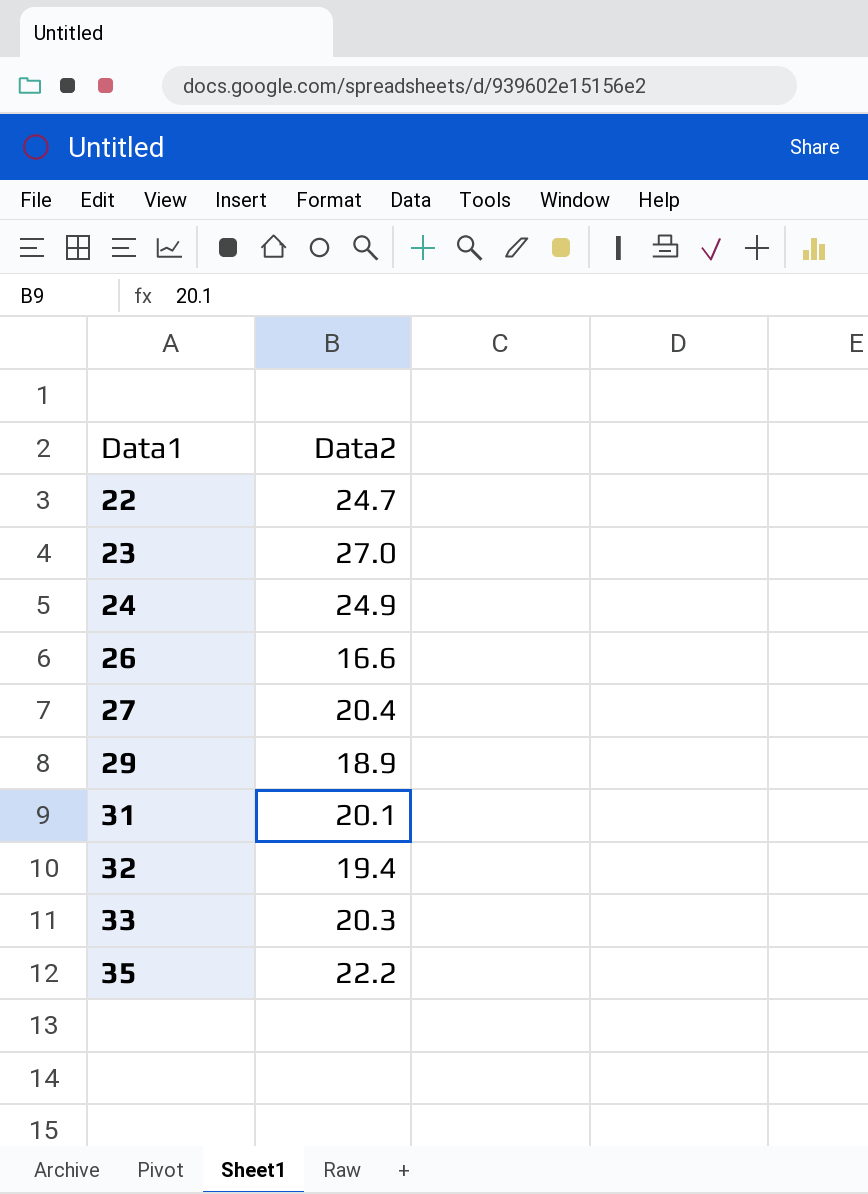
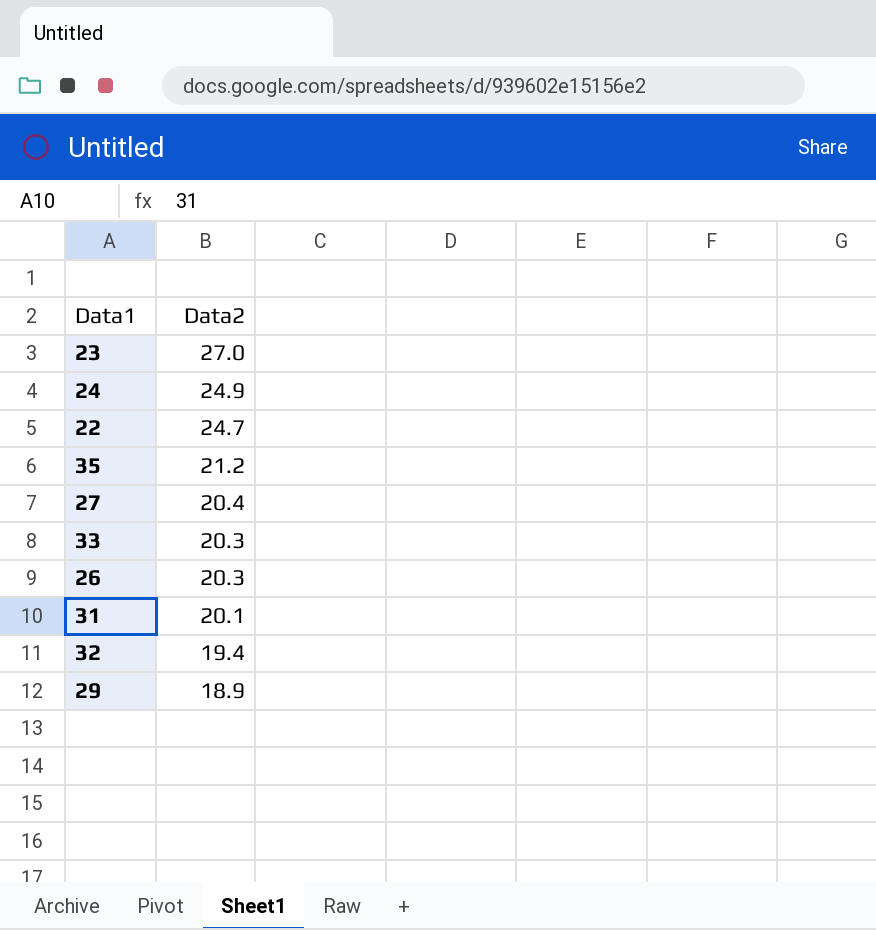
row order: Data1 ascending -> Data2 descending
35 | Data2: 22.2 -> 21.2
26 | Data2: 16.6 -> 20.3

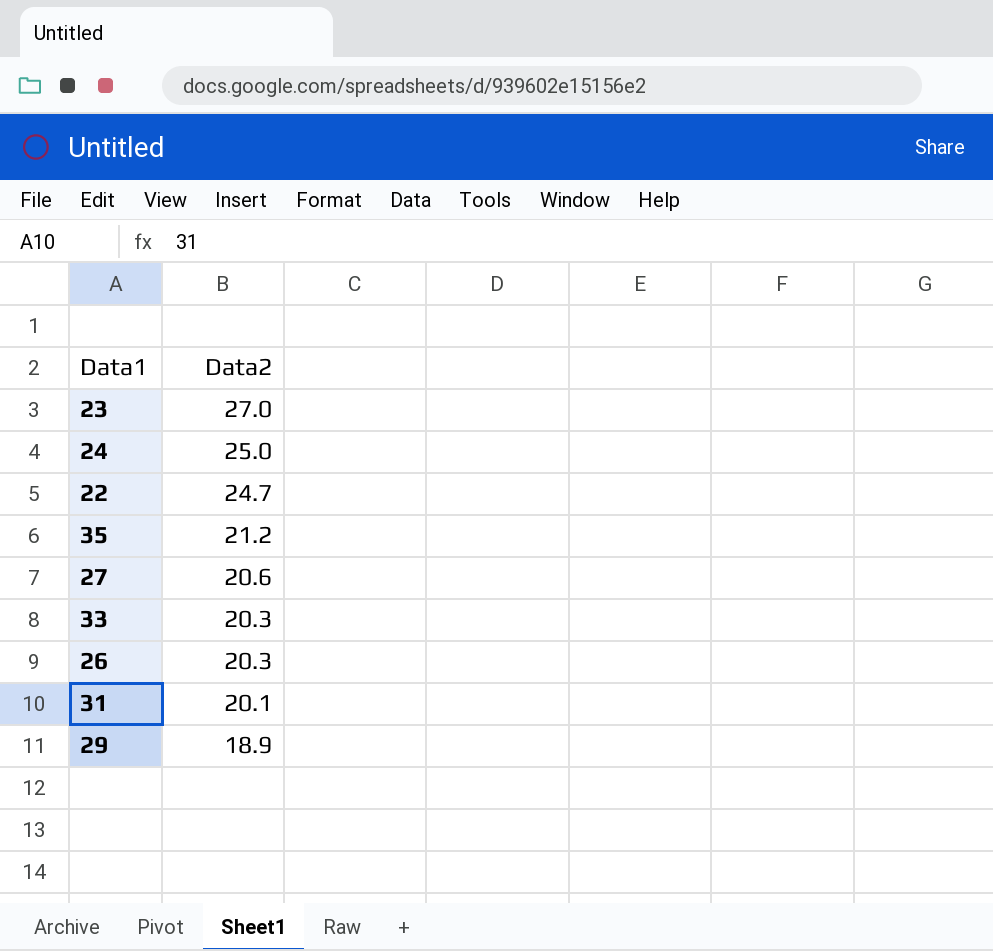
row 32: 19.4 -> none
24 | Data2: 24.9 -> 25.0
27 | Data2: 20.4 -> 20.6

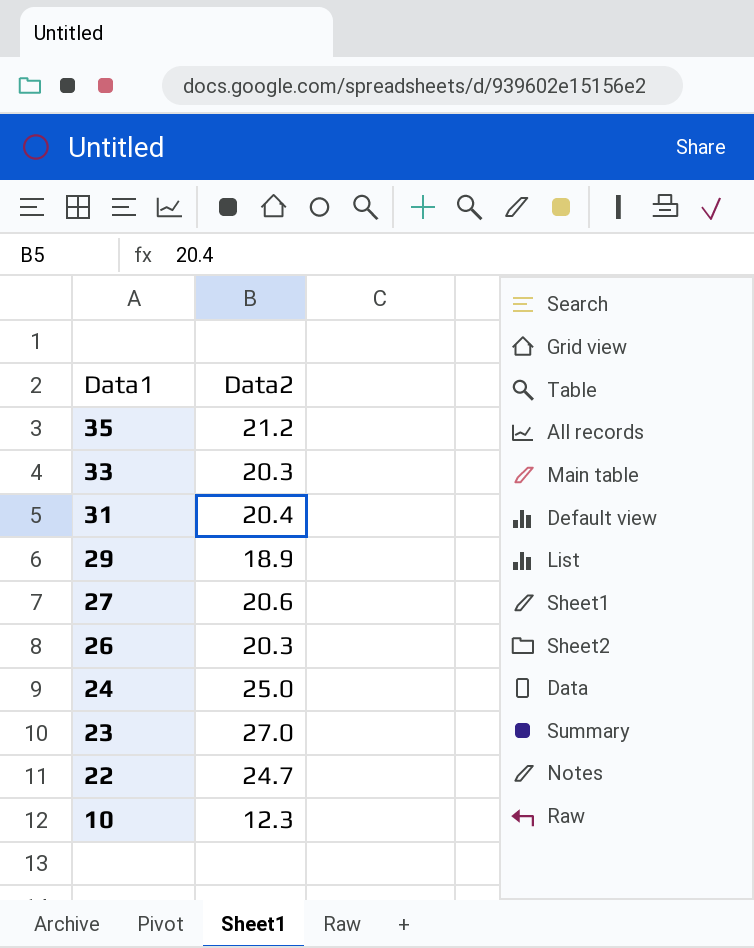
row order: Data2 descending -> Data1 descending
31 | Data2: 20.1 -> 20.4
row 10: none -> 12.3

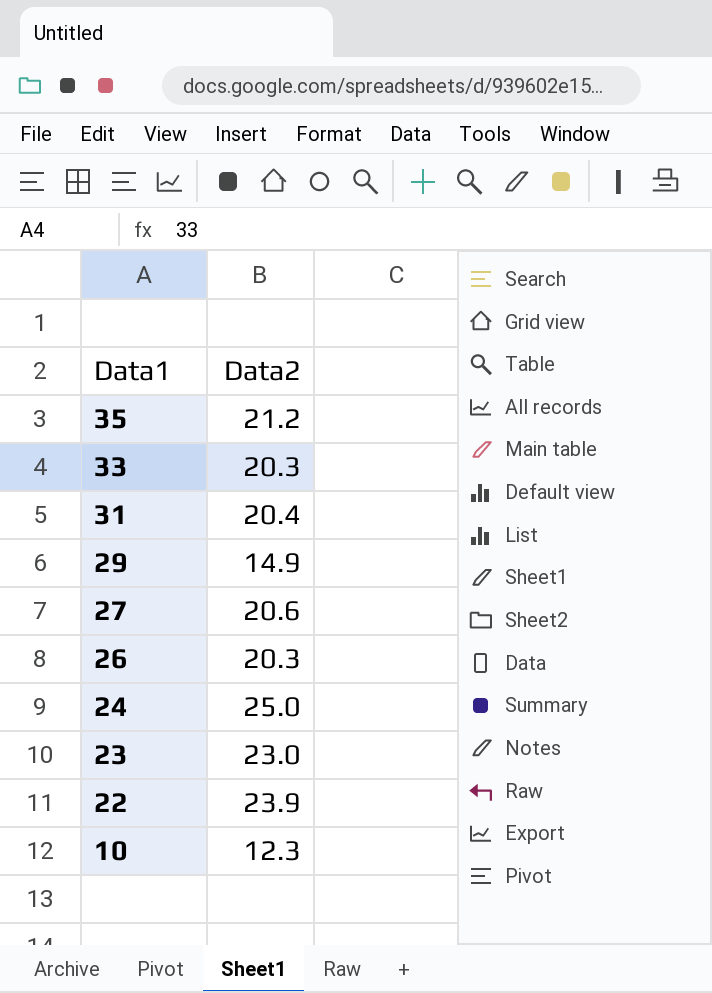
29 | Data2: 18.9 -> 14.9
23 | Data2: 27.0 -> 23.0
22 | Data2: 24.7 -> 23.9

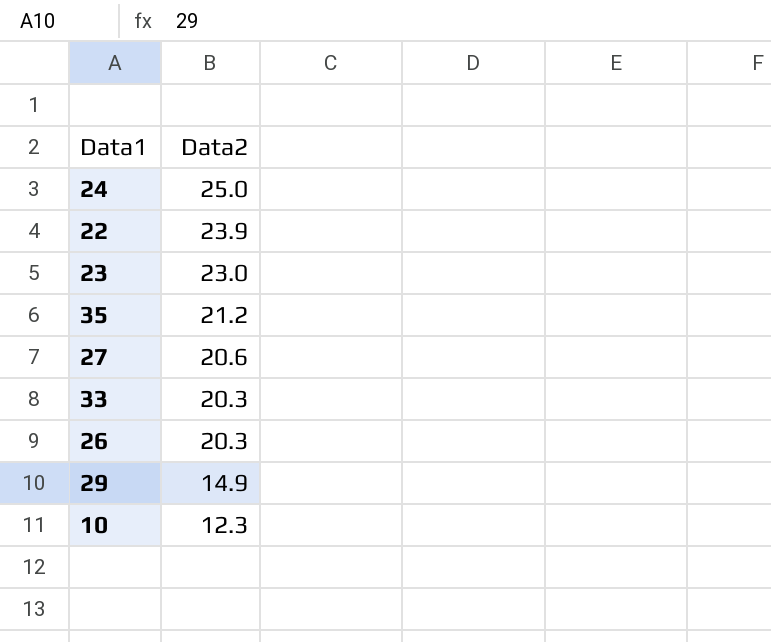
row order: Data1 descending -> Data2 descending
row 31: 20.4 -> none

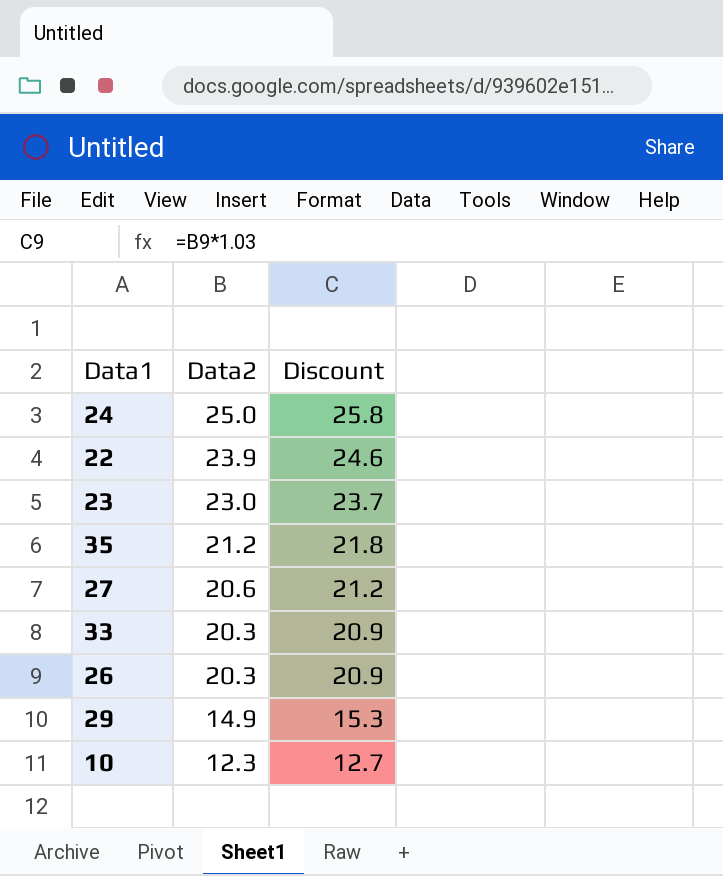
column Discount | formula: none -> [Data2] * 1.03

